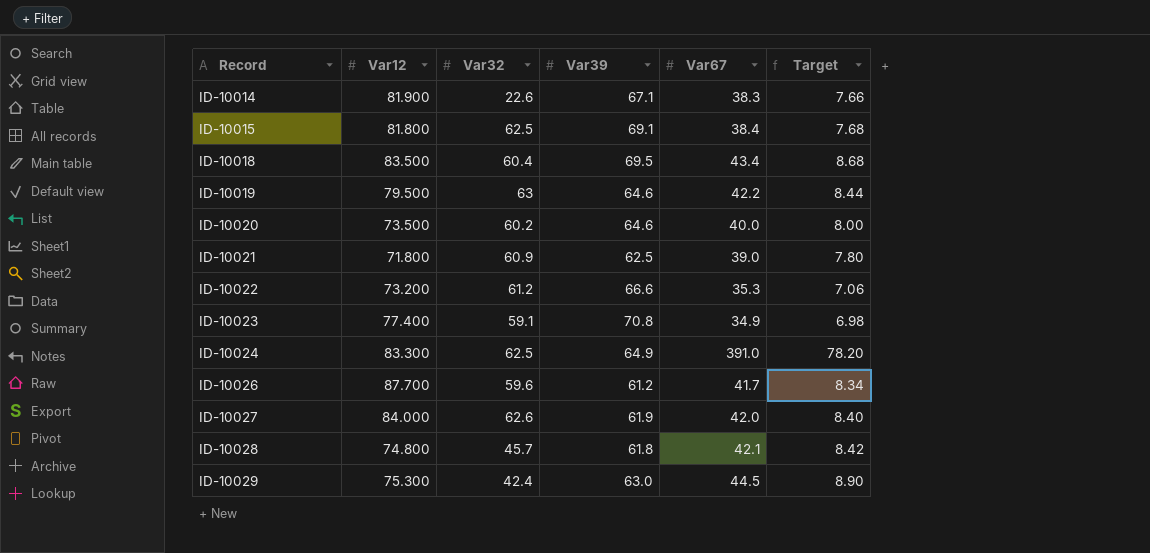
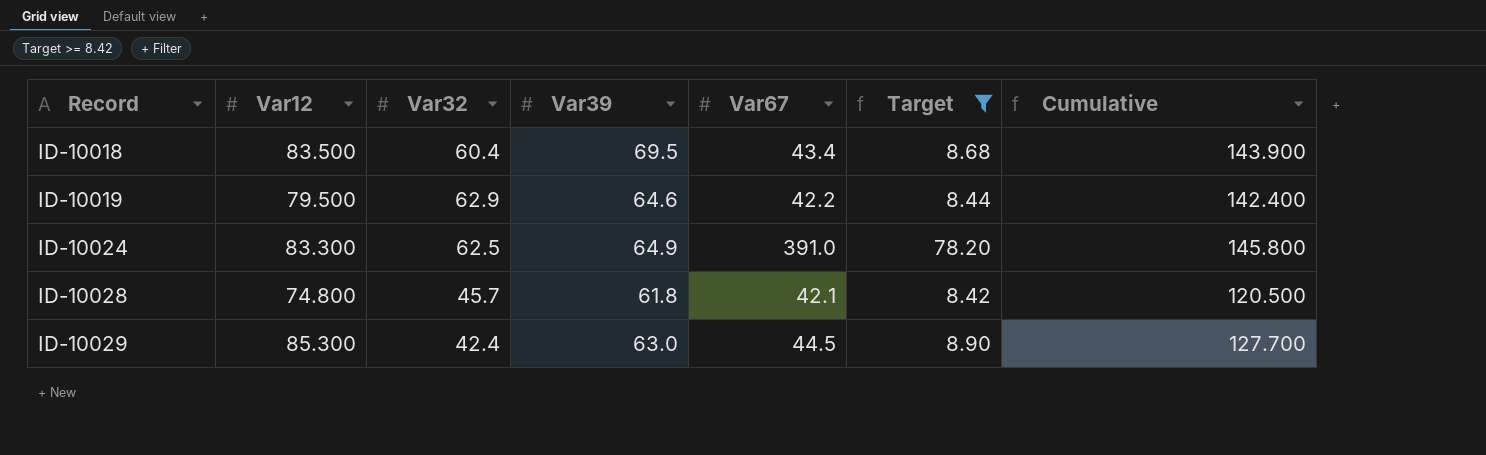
filter: none -> Target >= 8.42
column Cumulative | formula: none -> [Var12] + [Var32]
ID-10019 | Var32: 63 -> 62.9
ID-10029 | Var12: 75.300 -> 85.300

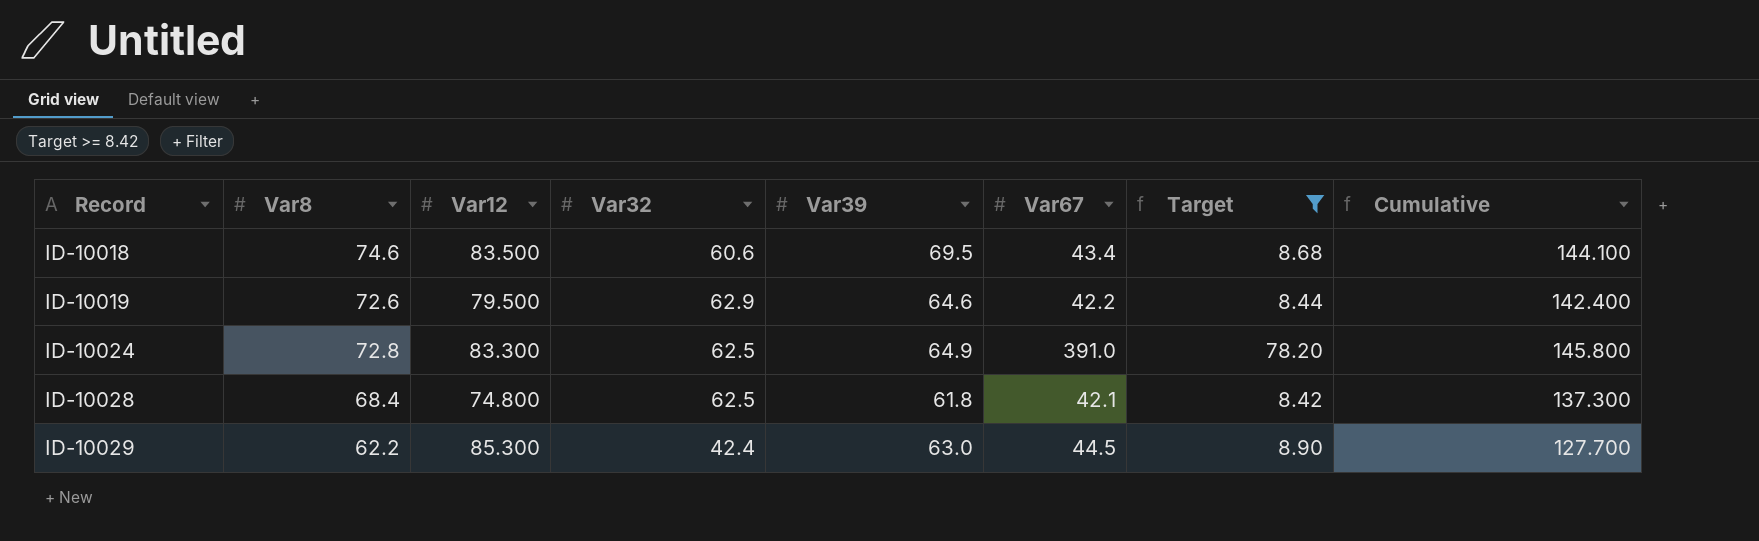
column Var8 | position: none -> 2
ID-10018 | Var32: 60.4 -> 60.6
ID-10018 | Cumulative: 143.900 -> 144.100
ID-10028 | Var32: 45.7 -> 62.5
ID-10028 | Cumulative: 120.500 -> 137.300

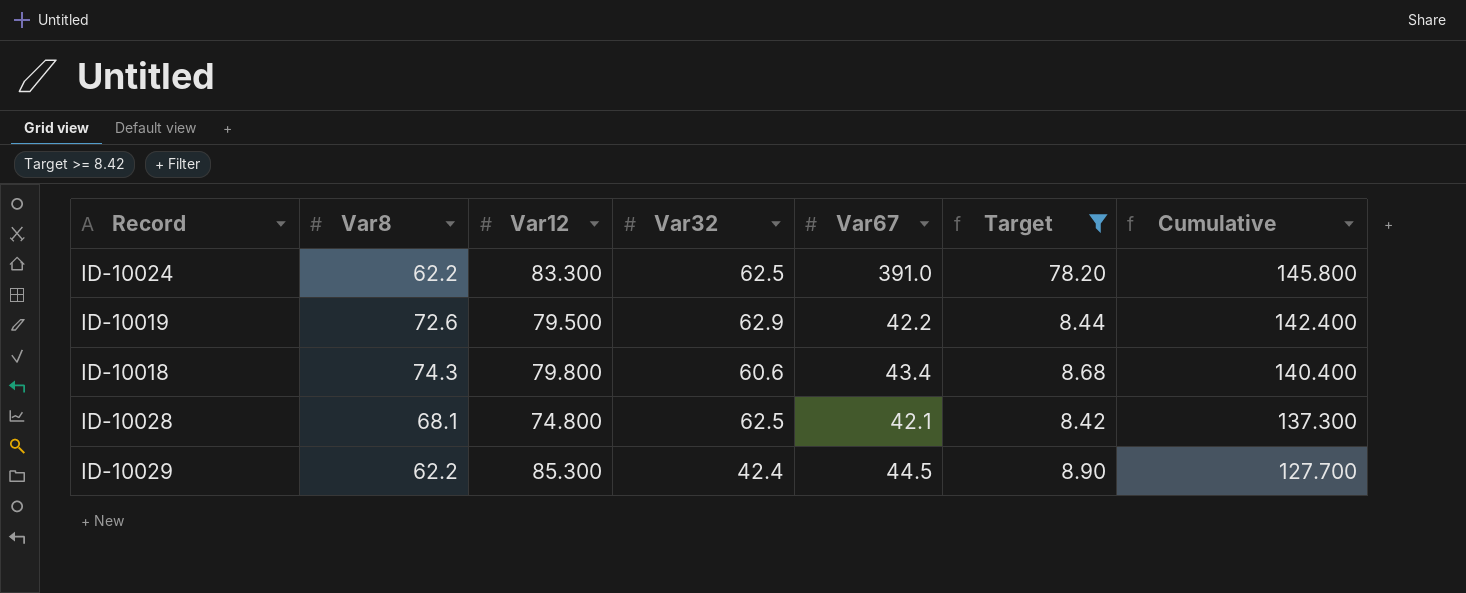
row order: Record ascending -> Cumulative descending
column Var39 | position: 5 -> none
ID-10024 | Var8: 72.8 -> 62.2
ID-10018 | Var8: 74.6 -> 74.3
ID-10018 | Var12: 83.500 -> 79.800
ID-10018 | Cumulative: 144.100 -> 140.400
ID-10028 | Var8: 68.4 -> 68.1

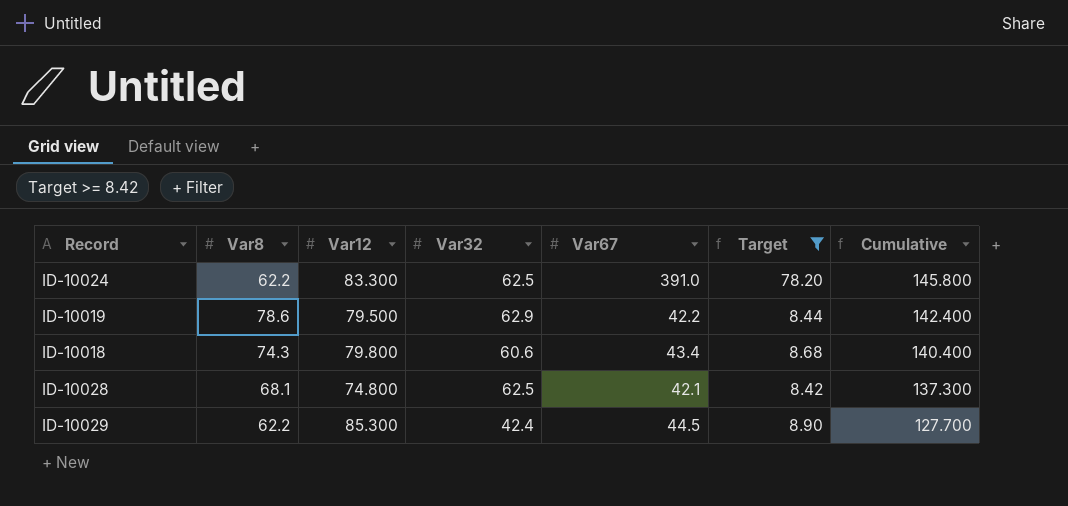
ID-10019 | Var8: 72.6 -> 78.6

